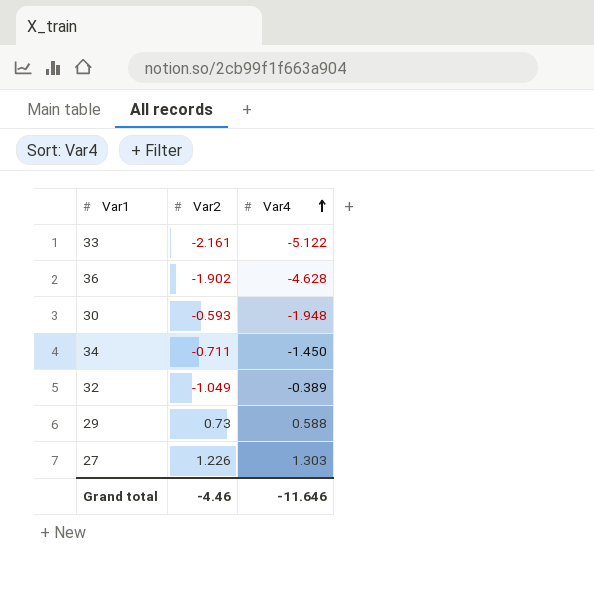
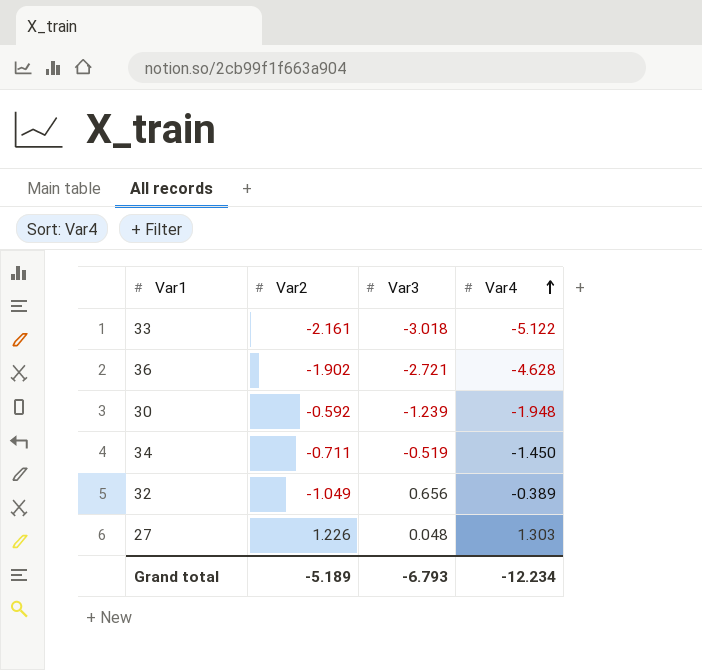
column Var3 | position: none -> 3
row 29: 0.73 | 0.588 -> none
30 | Var2: -0.593 -> -0.592
Grand total | Var2: -4.46 -> -5.189
Grand total | Var4: -11.646 -> -12.234

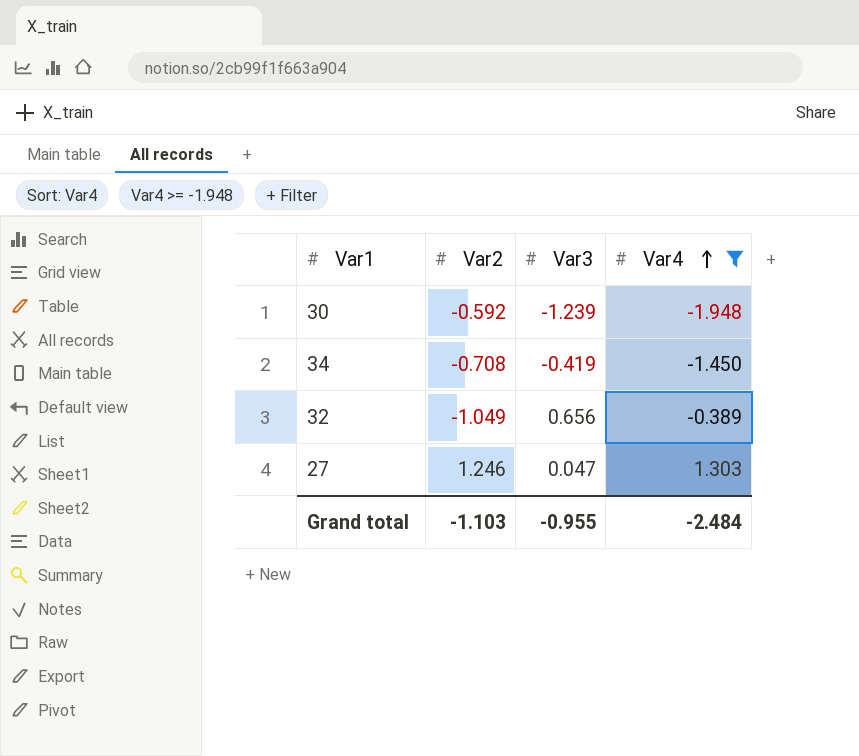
filter: none -> Var4 >= -1.948
34 | Var2: -0.711 -> -0.708
34 | Var3: -0.519 -> -0.419
27 | Var2: 1.226 -> 1.246
27 | Var3: 0.048 -> 0.047
Grand total | Var2: -5.189 -> -1.103
Grand total | Var3: -6.793 -> -0.955
Grand total | Var4: -12.234 -> -2.484

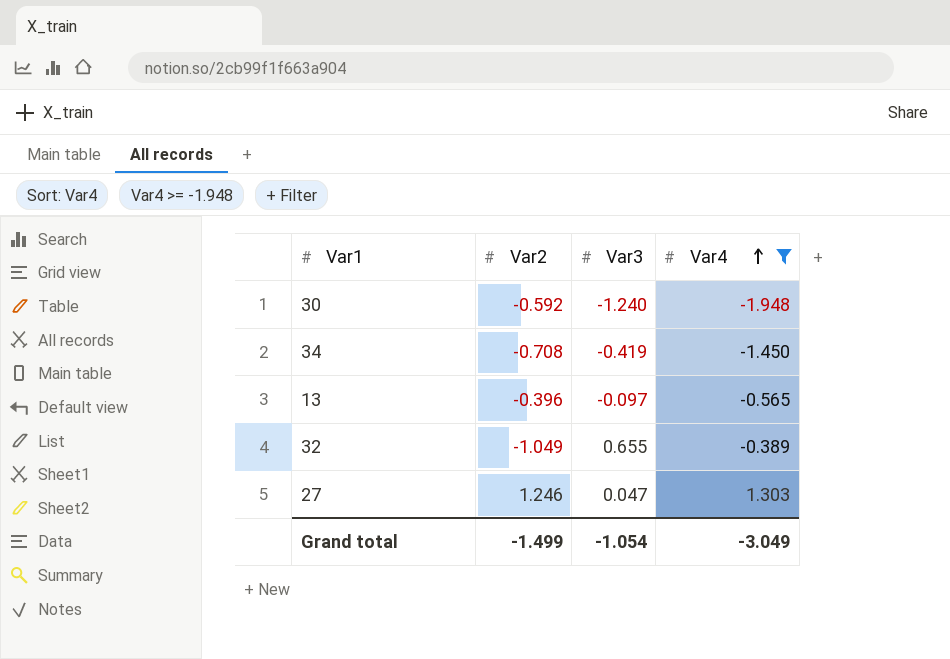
30 | Var3: -1.239 -> -1.240
row 13: none -> -0.396 | -0.097 | -0.565
32 | Var3: 0.656 -> 0.655
Grand total | Var2: -1.103 -> -1.499
Grand total | Var3: -0.955 -> -1.054
Grand total | Var4: -2.484 -> -3.049

